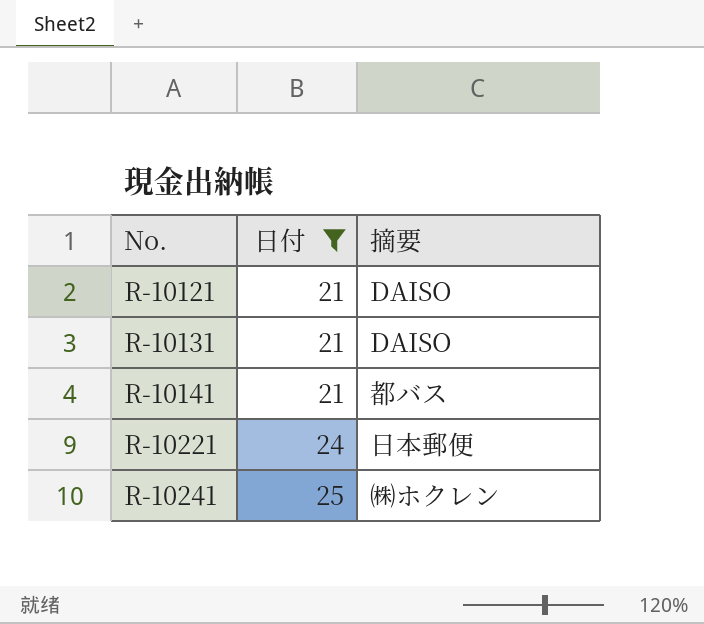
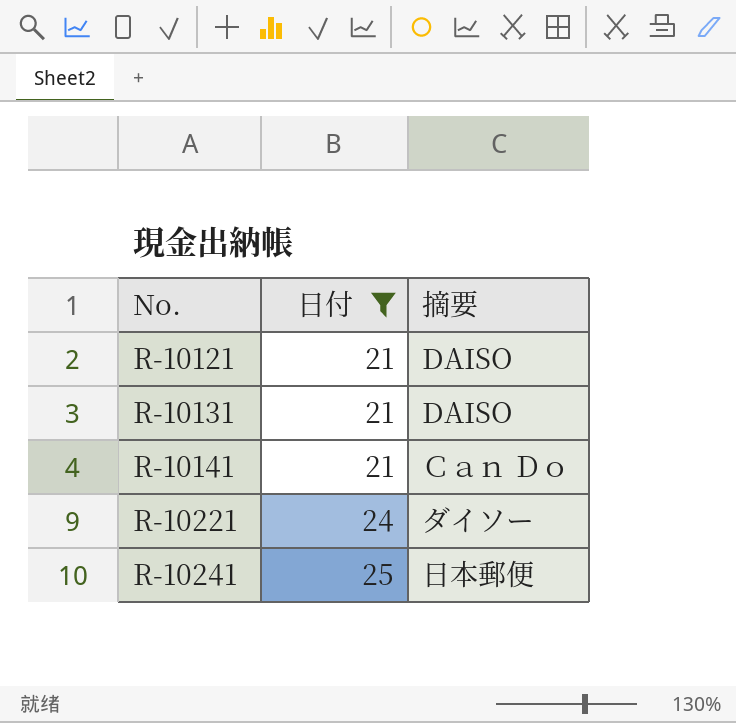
R-10141 | 摘要: 都バス -> Ｃａｎ Ｄｏ
R-10221 | 摘要: 日本郵便 -> ダイソー
R-10241 | 摘要: ㈱ホクレン -> 日本郵便

